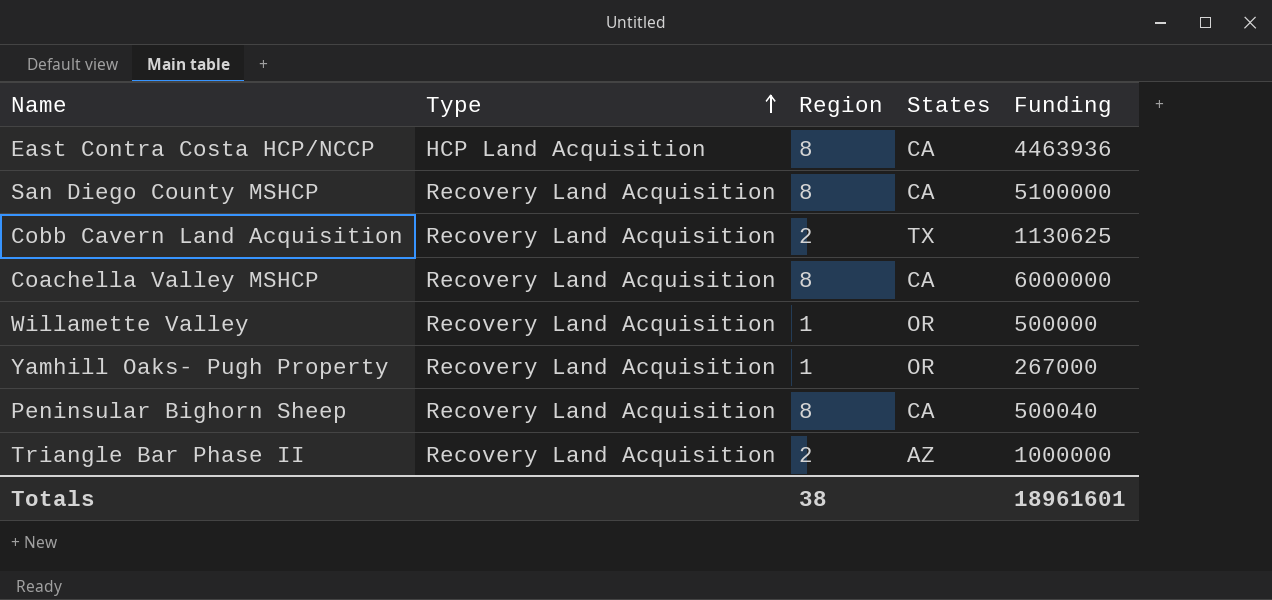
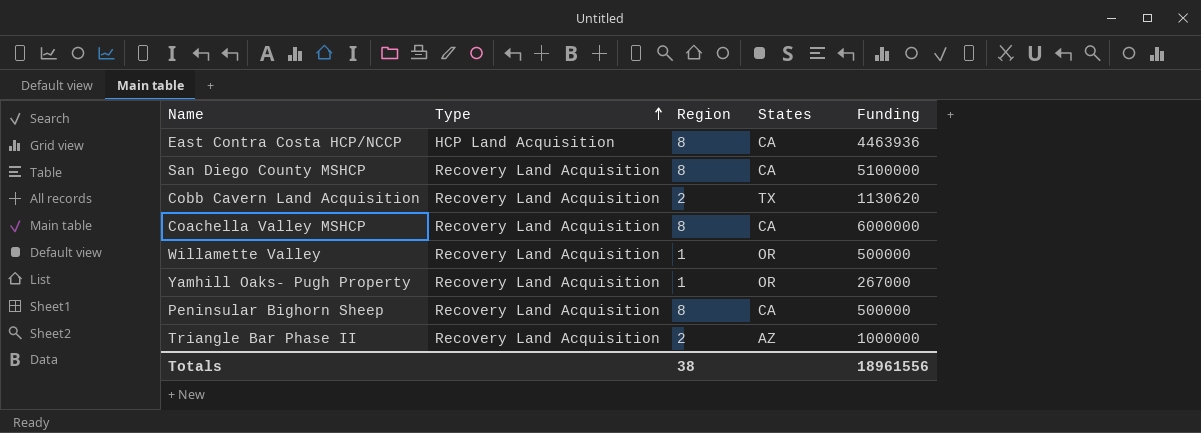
Cobb Cavern Land Acquisition | Funding: 1130625 -> 1130620
Peninsular Bighorn Sheep | Funding: 500040 -> 500000
Totals | Funding: 18961601 -> 18961556

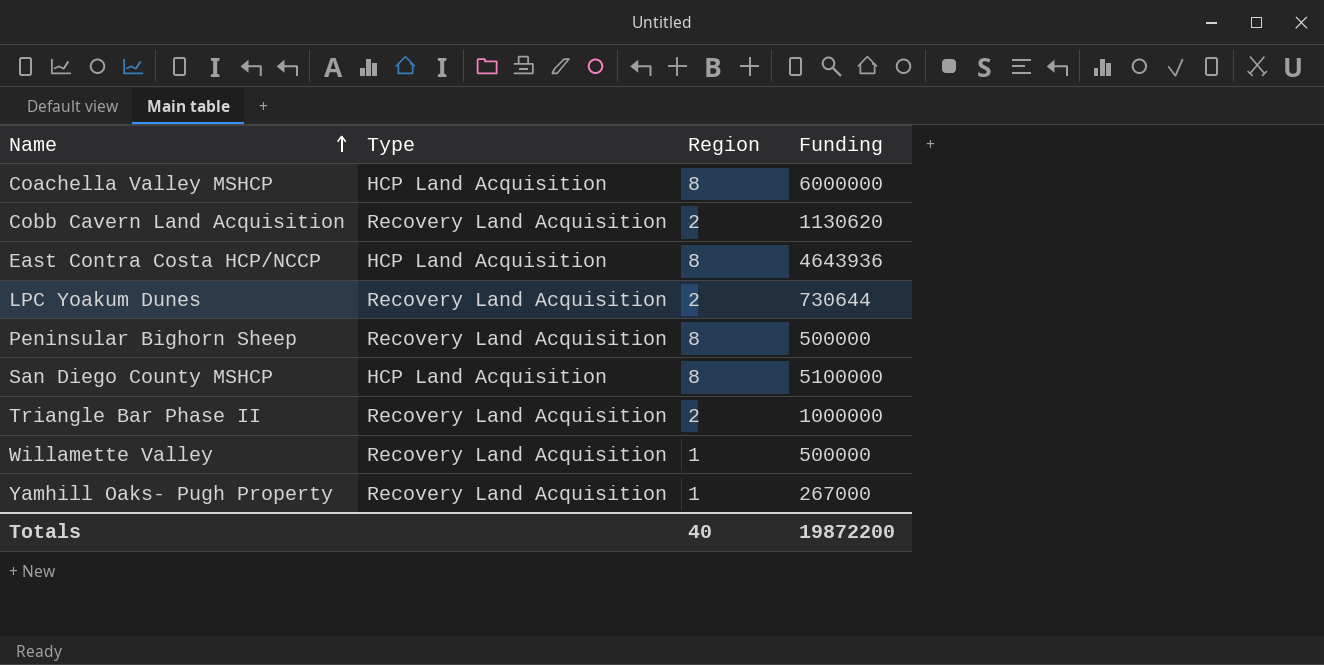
row order: Type ascending -> Name ascending
column States | position: 4 -> none
Coachella Valley MSHCP | Type: Recovery Land Acquisition -> HCP Land Acquisition
East Contra Costa HCP/NCCP | Funding: 4463936 -> 4643936
row LPC Yoakum Dunes: none -> Recovery Land Acquisition | 2 | 730644
San Diego County MSHCP | Type: Recovery Land Acquisition -> HCP Land Acquisition
Totals | Region: 38 -> 40
Totals | Funding: 18961556 -> 19872200

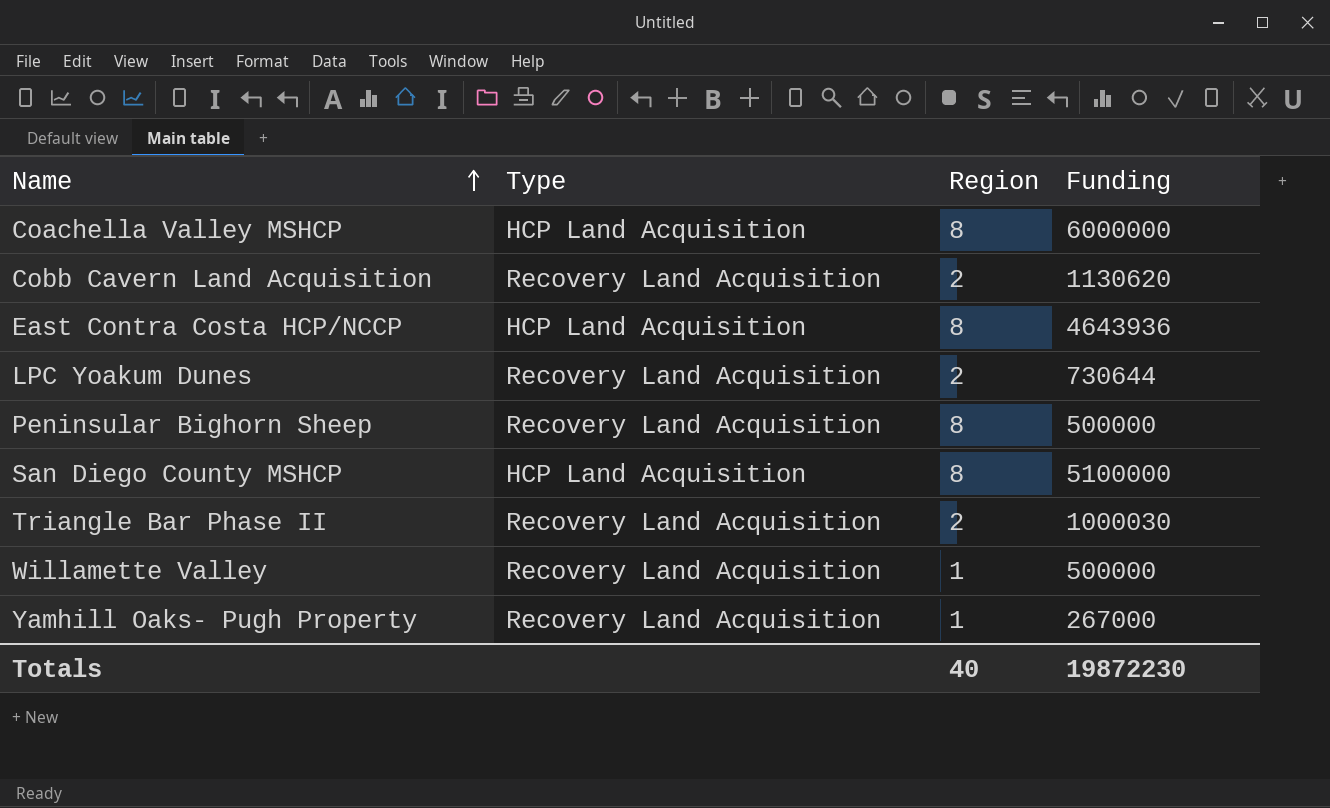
Triangle Bar Phase II | Funding: 1000000 -> 1000030
Totals | Funding: 19872200 -> 19872230

